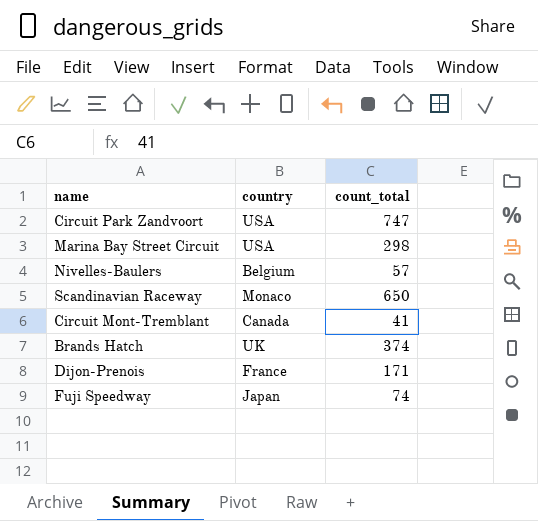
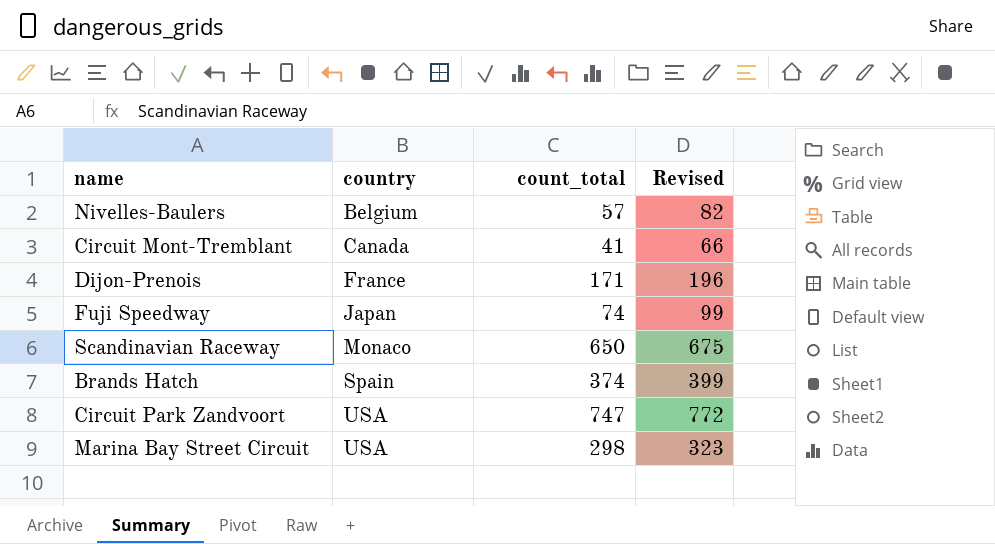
row order: none -> country ascending
column Revised | formula: none -> [count_total] + 25
Brands Hatch | country: UK -> Spain

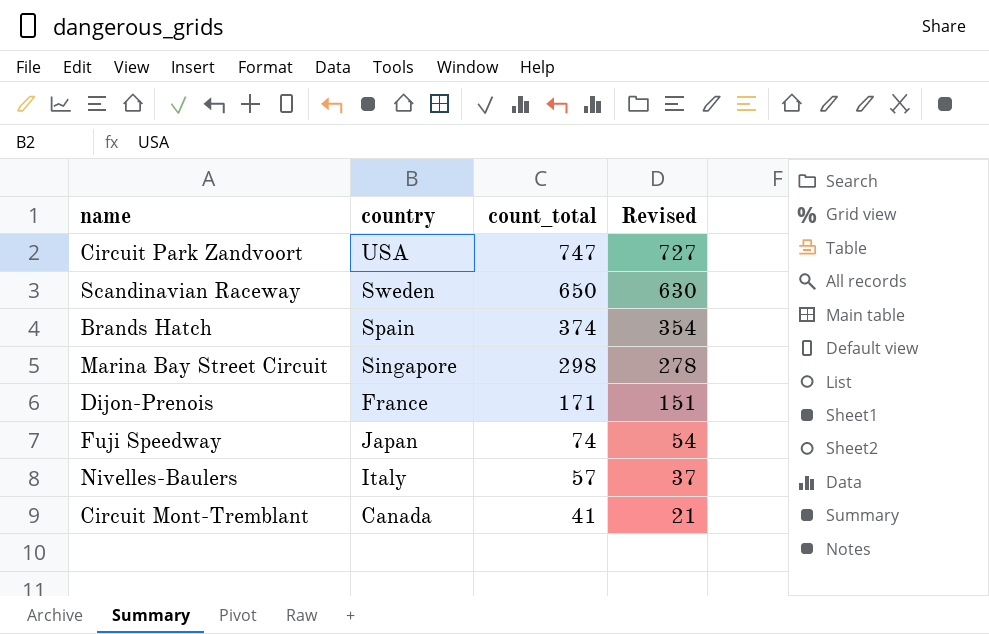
row order: country ascending -> count_total descending
column Revised | formula: [count_total] + 25 -> [count_total] - 20
Scandinavian Raceway | country: Monaco -> Sweden
Marina Bay Street Circuit | country: USA -> Singapore
Nivelles-Baulers | country: Belgium -> Italy

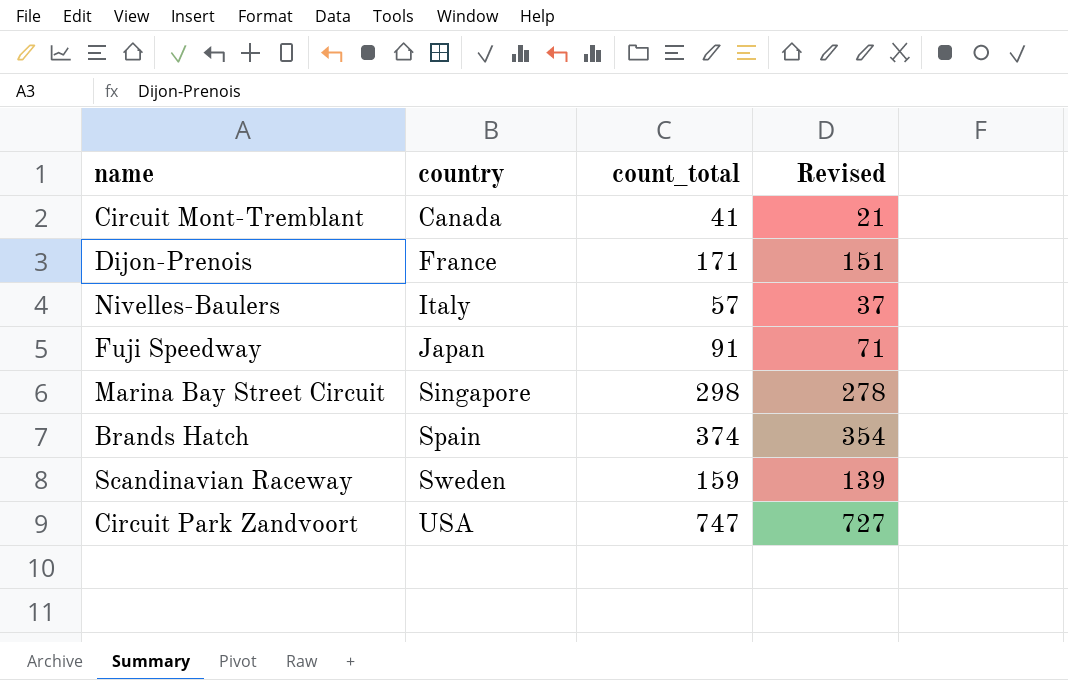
row order: count_total descending -> country ascending
Fuji Speedway | count_total: 74 -> 91
Fuji Speedway | Revised: 54 -> 71
Scandinavian Raceway | count_total: 650 -> 159
Scandinavian Raceway | Revised: 630 -> 139

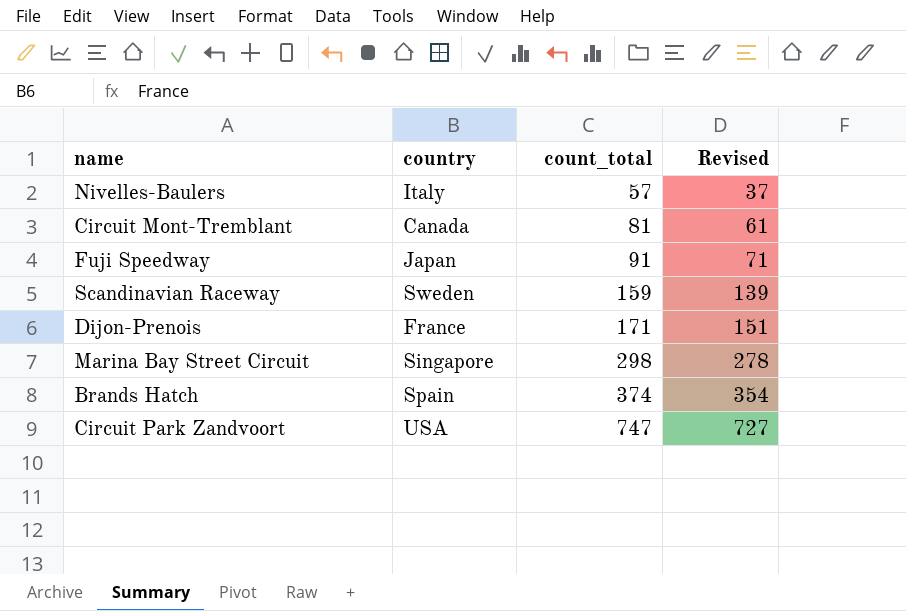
row order: country ascending -> count_total ascending
Circuit Mont-Tremblant | count_total: 41 -> 81
Circuit Mont-Tremblant | Revised: 21 -> 61

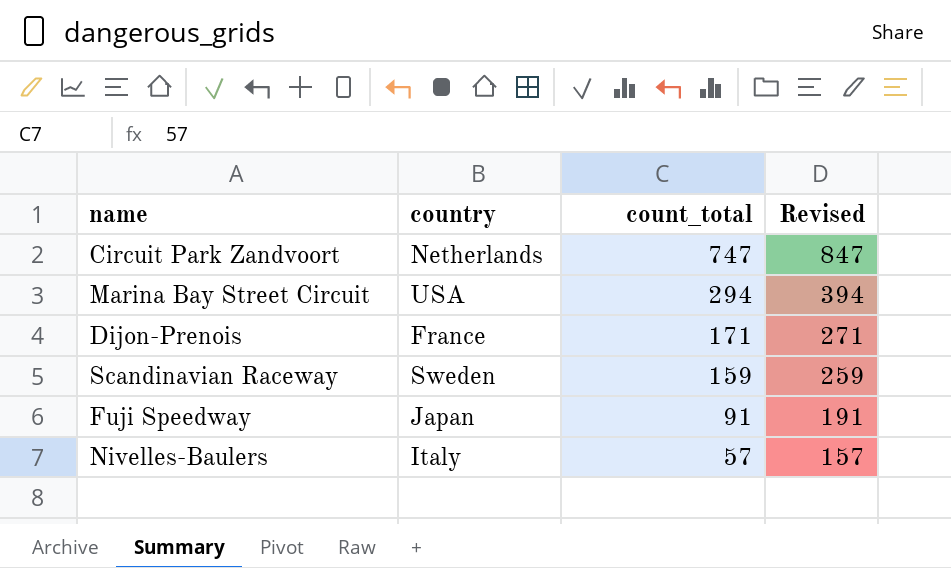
row order: count_total ascending -> count_total descending
column Revised | formula: [count_total] - 20 -> [count_total] + 100
row Circuit Mont-Tremblant: Canada | 81 | 61 -> none
row Brands Hatch: Spain | 374 | 354 -> none
Circuit Park Zandvoort | country: USA -> Netherlands
Marina Bay Street Circuit | country: Singapore -> USA
Marina Bay Street Circuit | count_total: 298 -> 294

